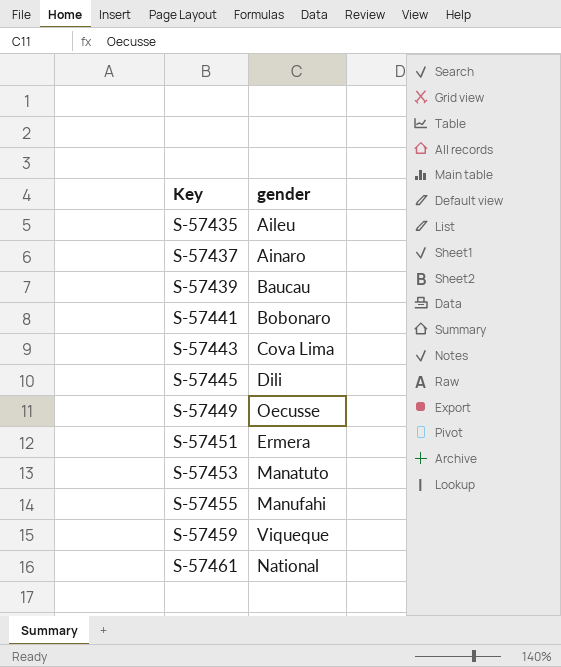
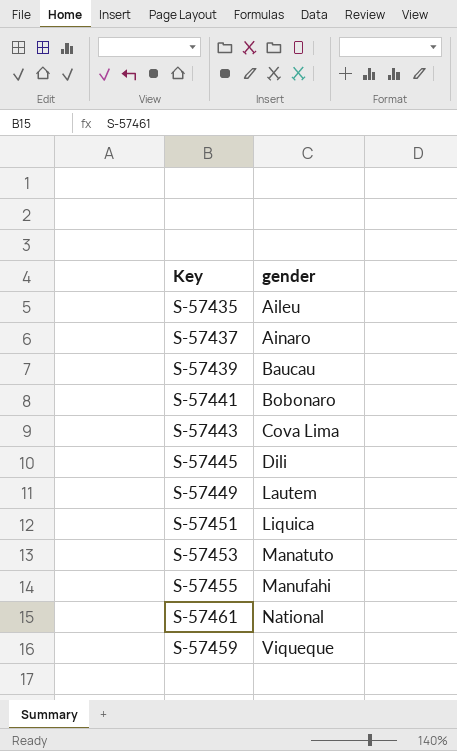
row order: Key ascending -> gender ascending
S-57449 | gender: Oecusse -> Lautem
S-57451 | gender: Ermera -> Liquica

